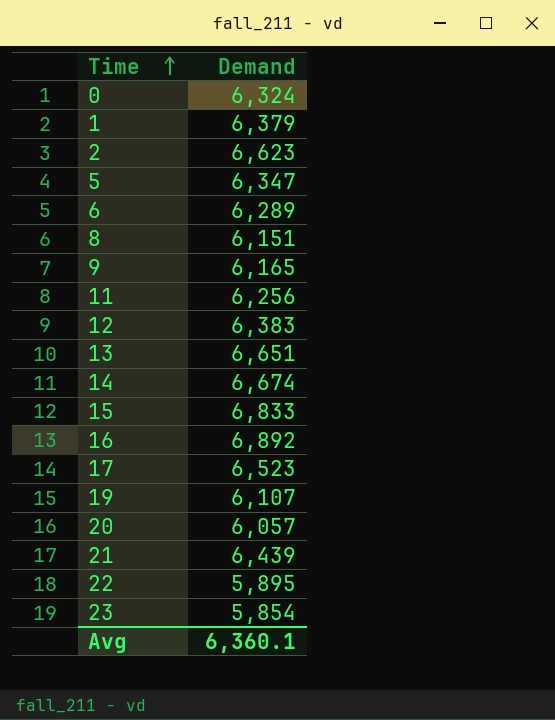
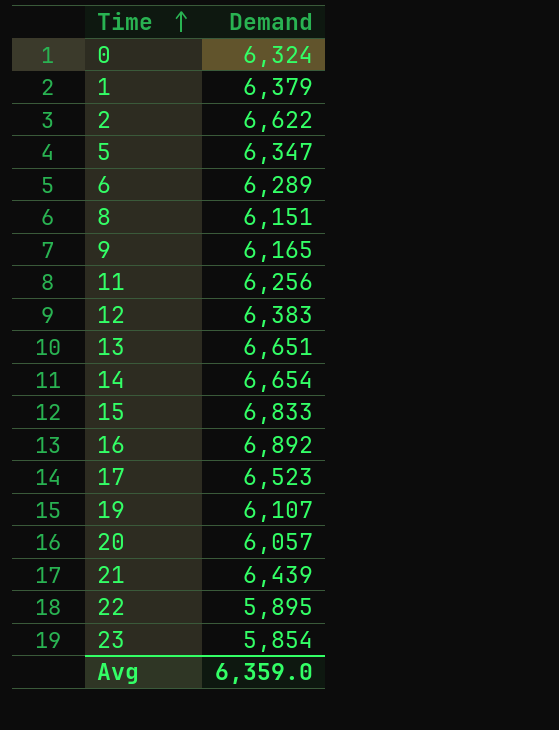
2 | Demand: 6,623 -> 6,622
14 | Demand: 6,674 -> 6,654
Avg | Demand: 6,360.1 -> 6,359.0

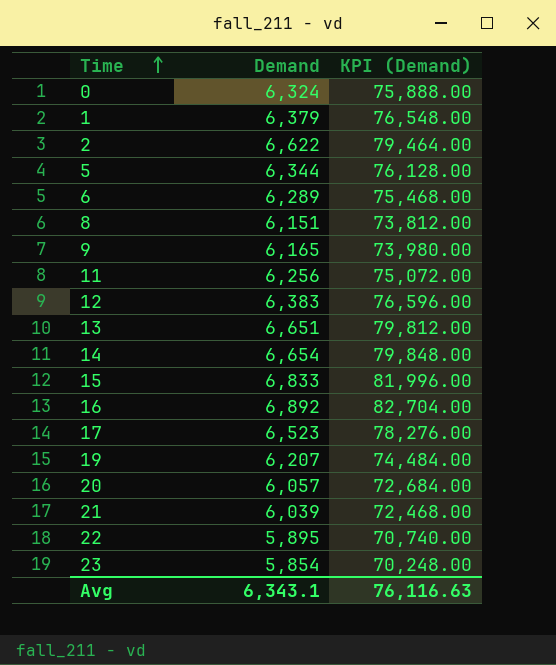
column KPI (Demand) | formula: none -> [Demand] * 12
5 | Demand: 6,347 -> 6,344
19 | Demand: 6,107 -> 6,207
21 | Demand: 6,439 -> 6,039
Avg | Demand: 6,359.0 -> 6,343.1

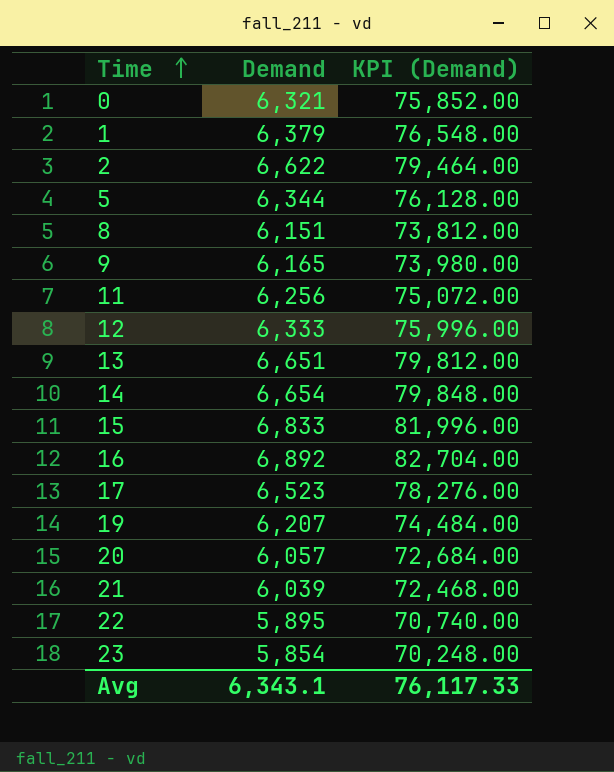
row 6: 6,289 | 75,468.00 -> none
0 | Demand: 6,324 -> 6,321
0 | KPI (Demand): 75,888.00 -> 75,852.00
12 | Demand: 6,383 -> 6,333
12 | KPI (Demand): 76,596.00 -> 75,996.00
Avg | KPI (Demand): 76,116.63 -> 76,117.33

